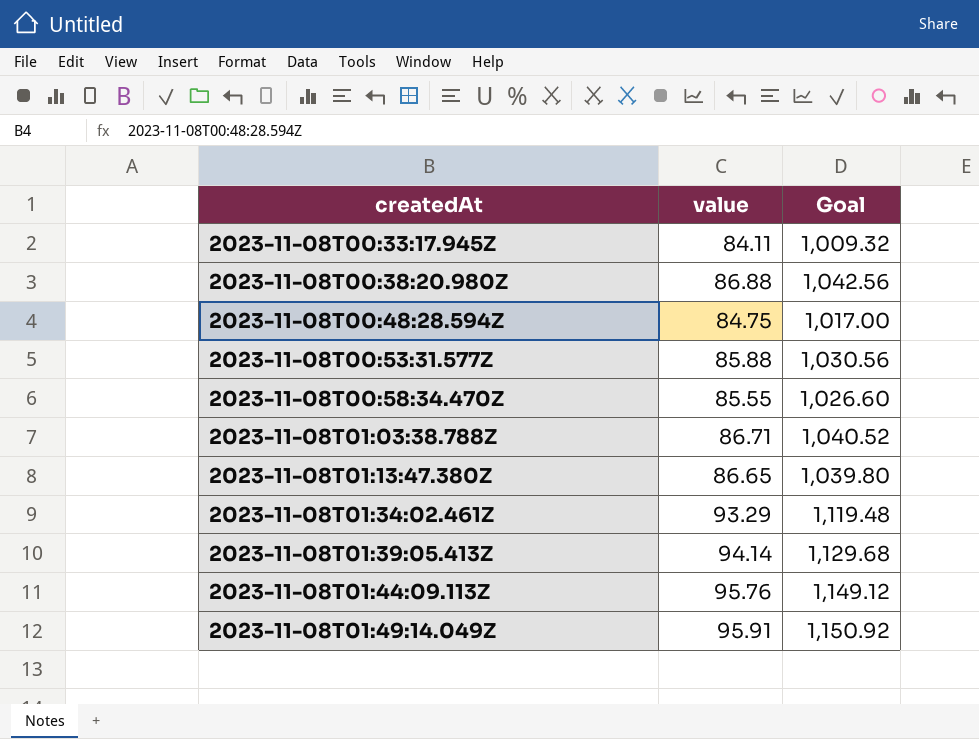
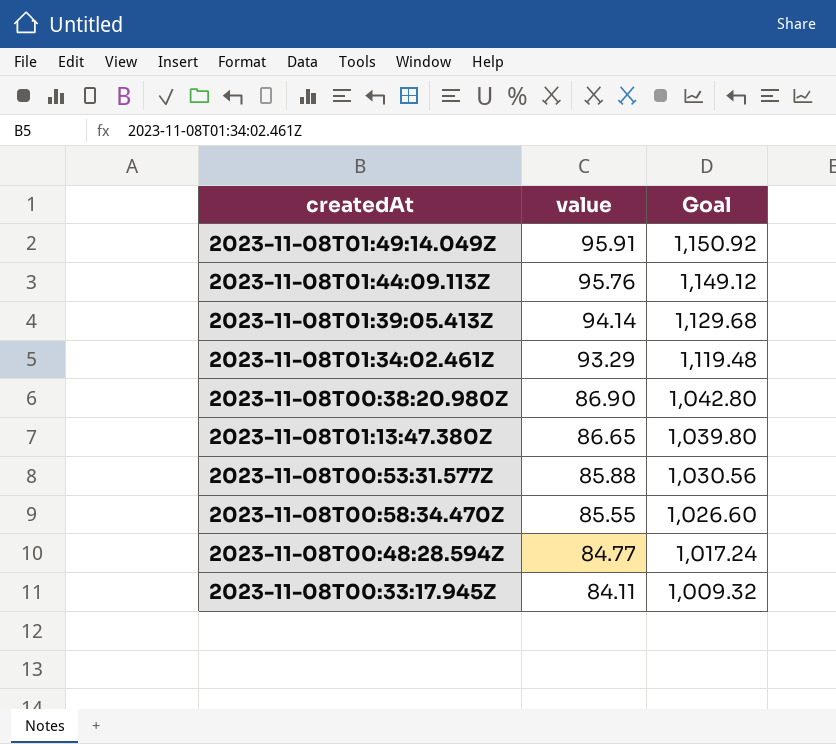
row order: createdAt ascending -> value descending
row 2023-11-08T01:03:38.788Z: 86.71 | 1,040.52 -> none
2023-11-08T00:38:20.980Z | value: 86.88 -> 86.90
2023-11-08T00:38:20.980Z | Goal: 1,042.56 -> 1,042.80
2023-11-08T00:48:28.594Z | value: 84.75 -> 84.77
2023-11-08T00:48:28.594Z | Goal: 1,017.00 -> 1,017.24

